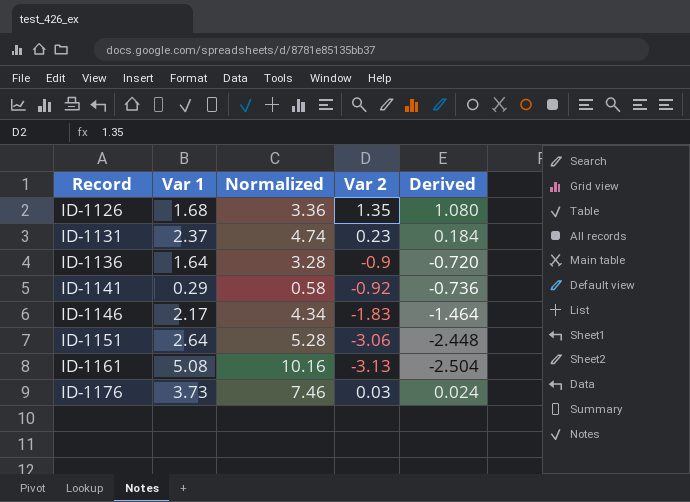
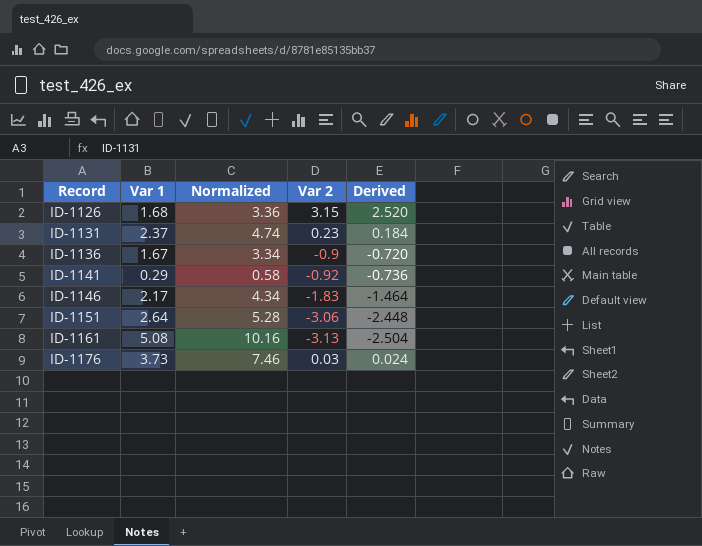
ID-1126 | Var 2: 1.35 -> 3.15
ID-1126 | Derived: 1.080 -> 2.520
ID-1136 | Var 1: 1.64 -> 1.67
ID-1136 | Normalized: 3.28 -> 3.34

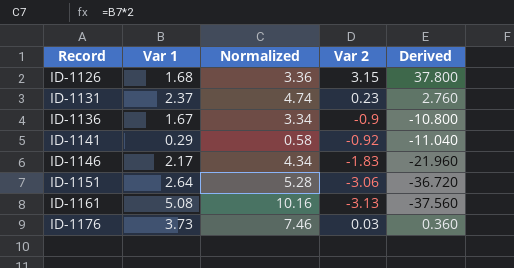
column Derived | formula: [Var 2] * 0.8 -> [Var 2] * 12

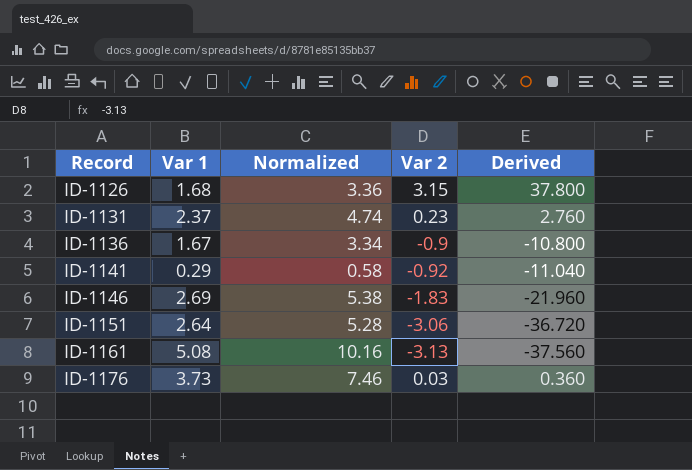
ID-1146 | Var 1: 2.17 -> 2.69
ID-1146 | Normalized: 4.34 -> 5.38

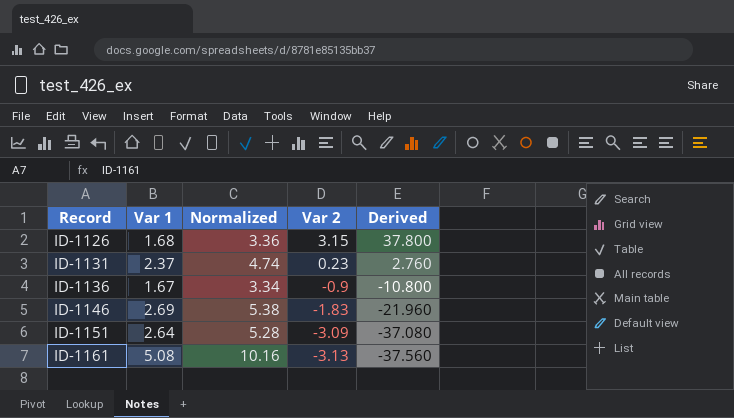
row ID-1141: 0.29 | 0.58 | -0.92 | -11.040 -> none
row ID-1176: 3.73 | 7.46 | 0.03 | 0.360 -> none
ID-1151 | Var 2: -3.06 -> -3.09
ID-1151 | Derived: -36.720 -> -37.080

